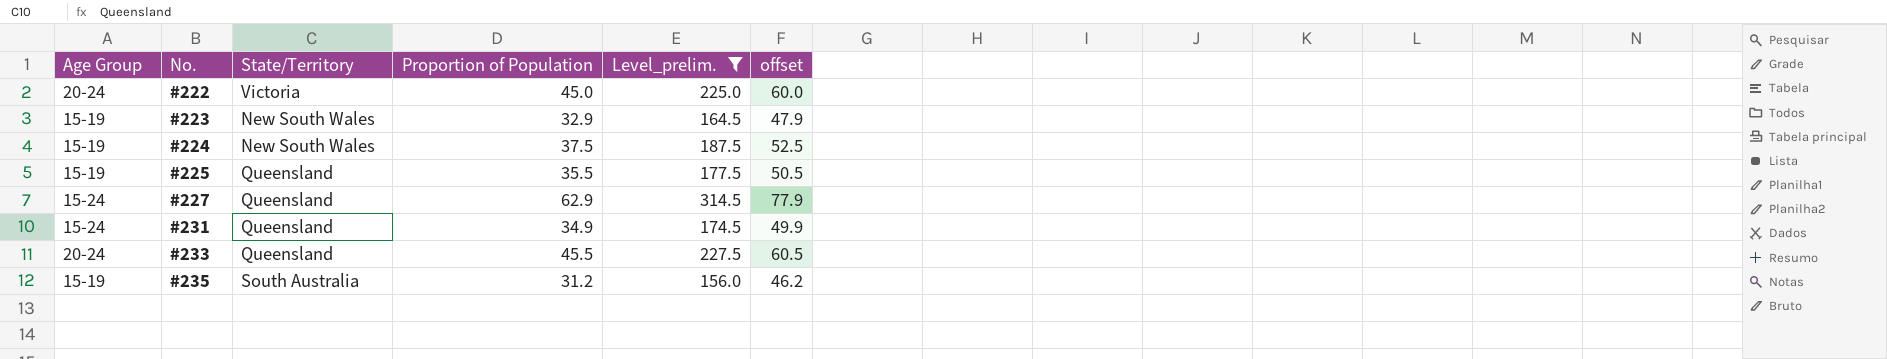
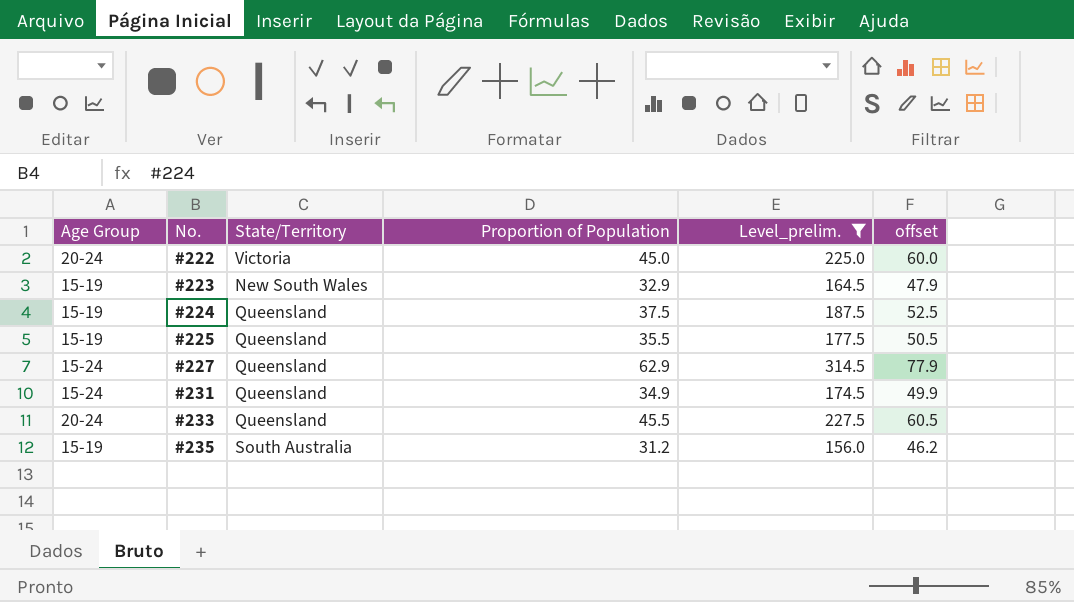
#224 | State/Territory: New South Wales -> Queensland

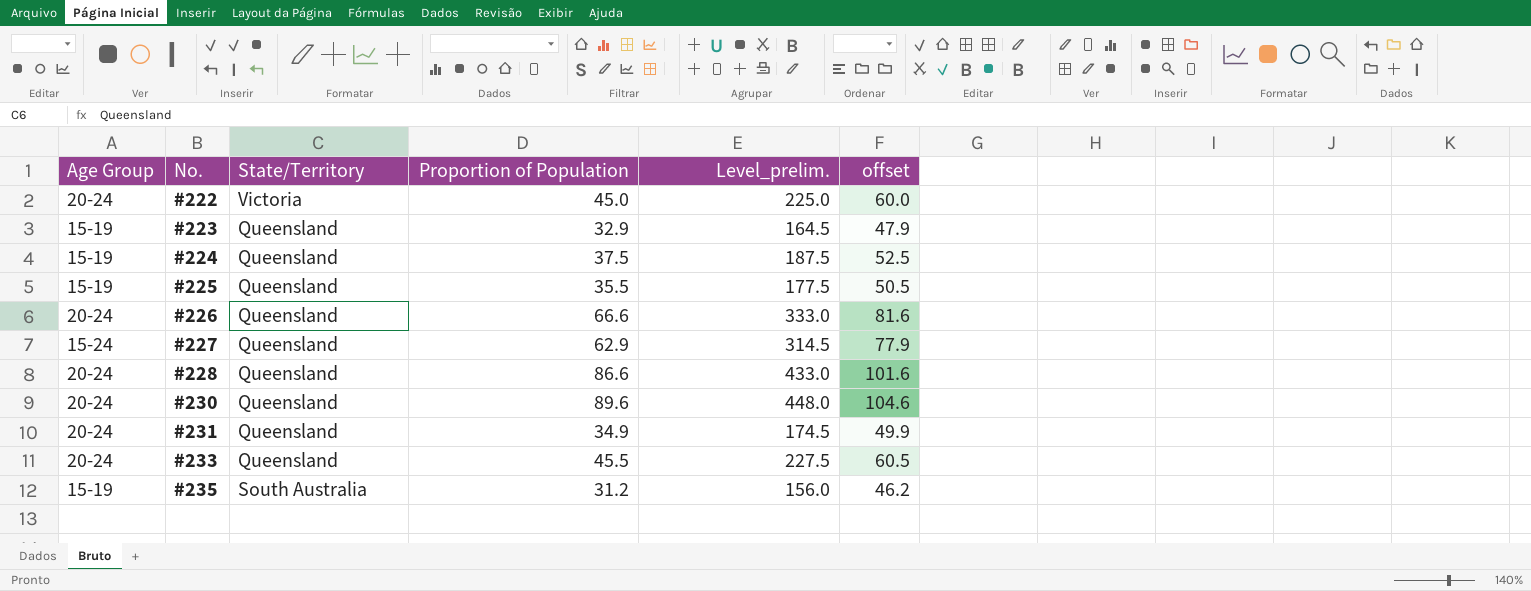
filter: Level_prelim. <= 314.5 -> none
#223 | State/Territory: New South Wales -> Queensland
#231 | Age Group: 15-24 -> 20-24

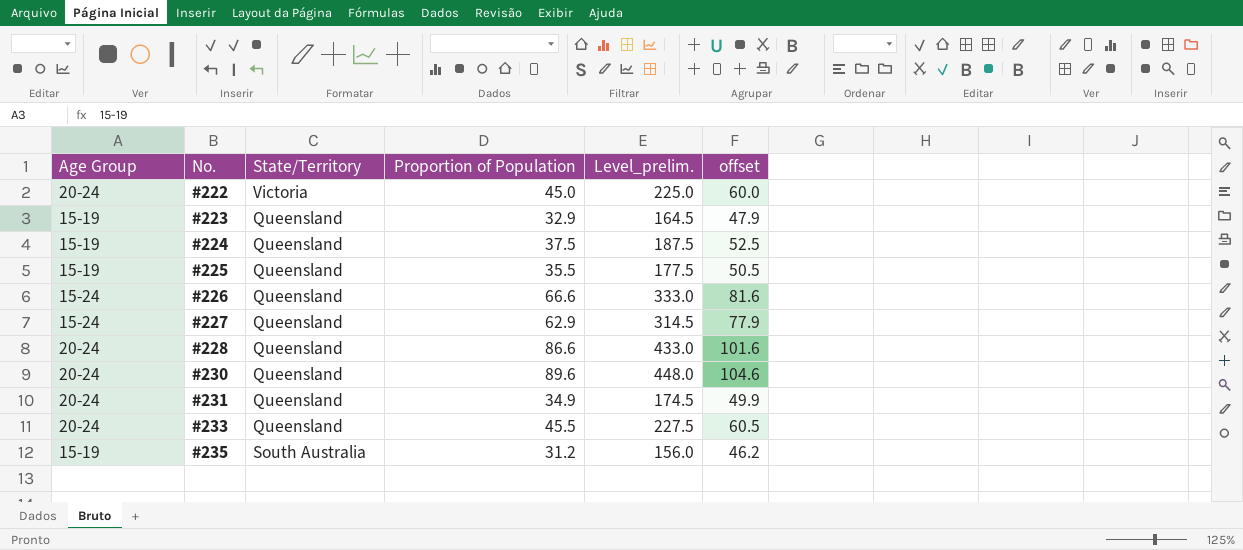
#226 | Age Group: 20-24 -> 15-24

